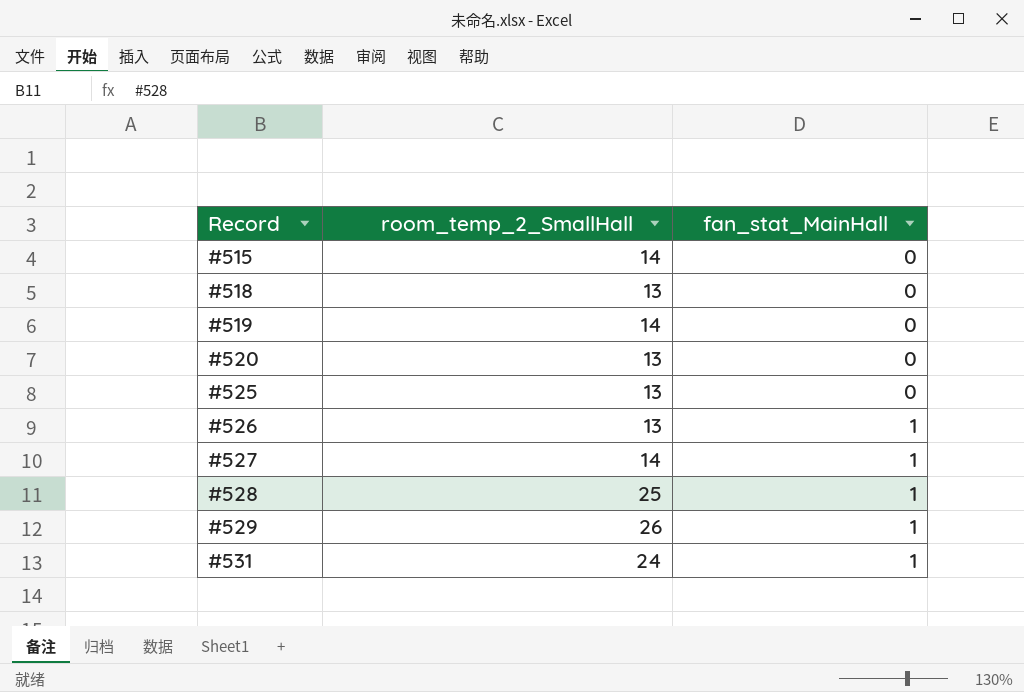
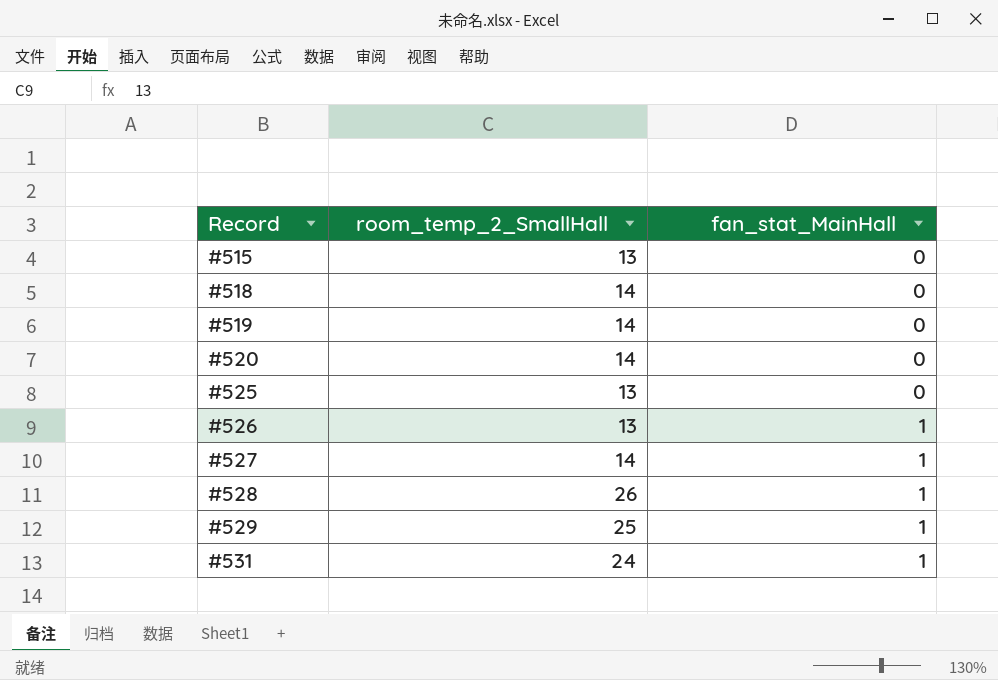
#515 | room_temp_2_SmallHall: 14 -> 13
#518 | room_temp_2_SmallHall: 13 -> 14
#520 | room_temp_2_SmallHall: 13 -> 14
#528 | room_temp_2_SmallHall: 25 -> 26
#529 | room_temp_2_SmallHall: 26 -> 25

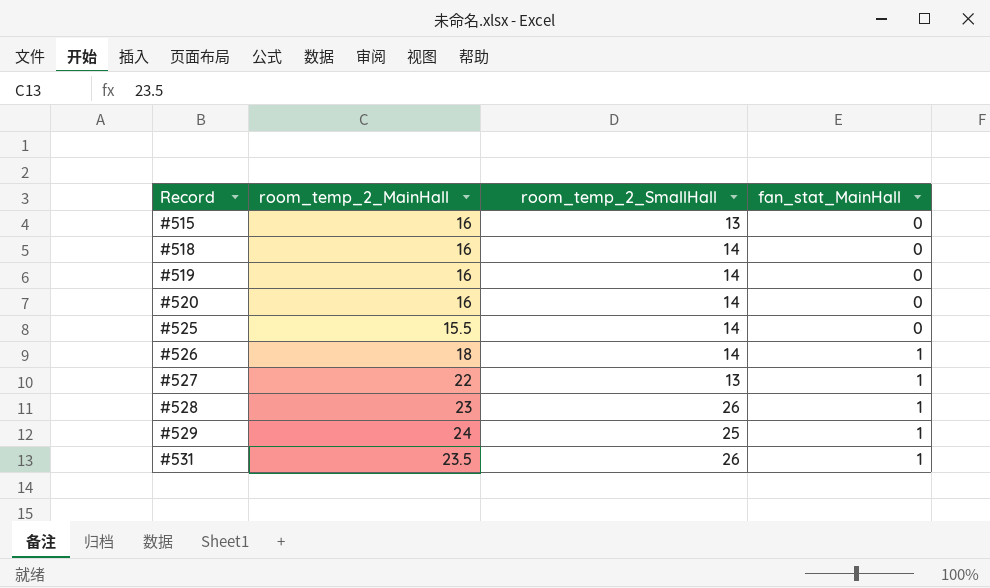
column room_temp_2_MainHall | position: none -> 2
#525 | room_temp_2_SmallHall: 13 -> 14
#526 | room_temp_2_SmallHall: 13 -> 14
#527 | room_temp_2_SmallHall: 14 -> 13
#531 | room_temp_2_SmallHall: 24 -> 26

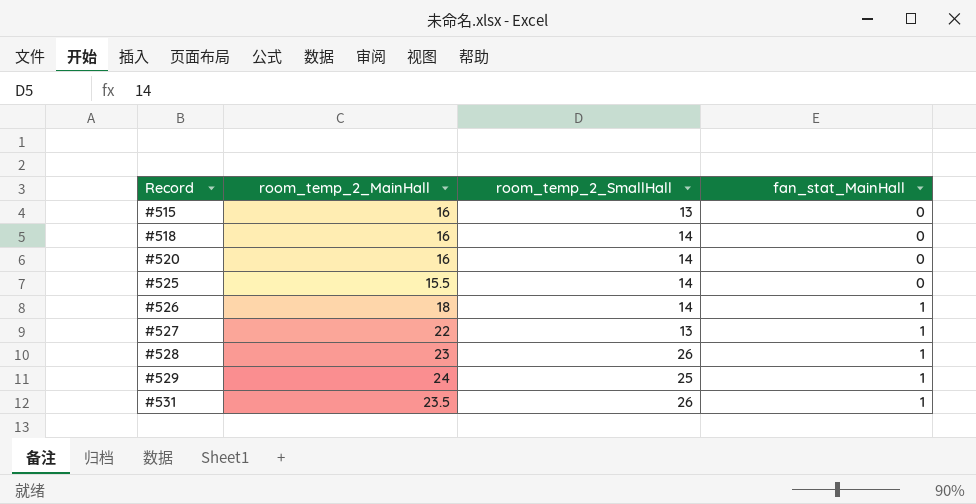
row #519: 16 | 14 | 0 -> none

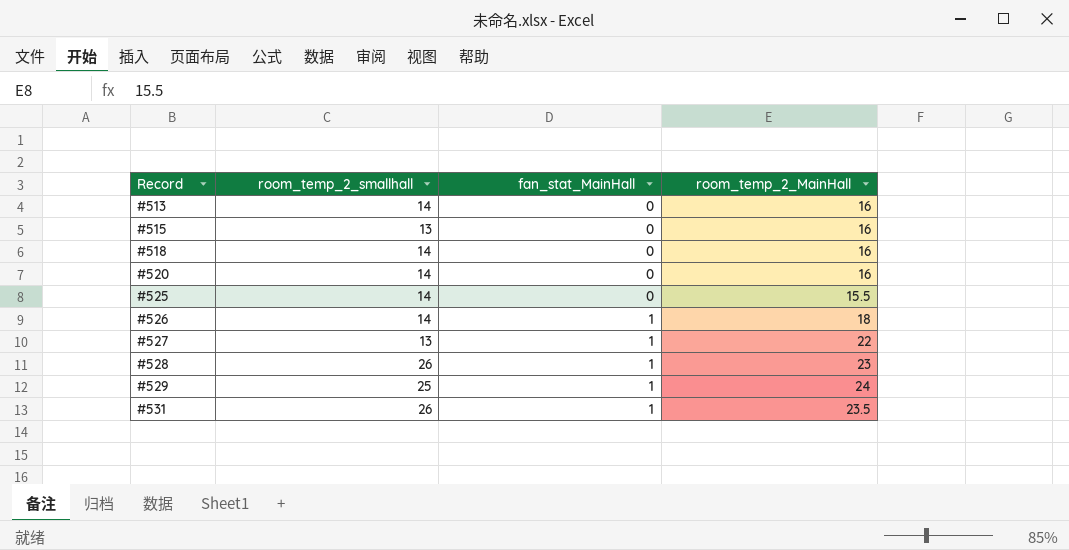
column name: room_temp_2_SmallHall -> room_temp_2_smallhall
column room_temp_2_MainHall | position: 2 -> 4
row #513: none -> 14 | 0 | 16

